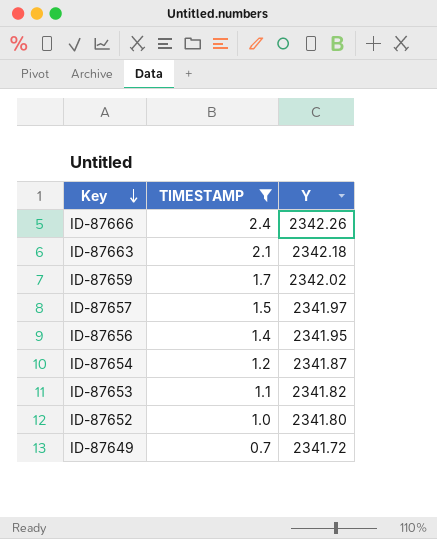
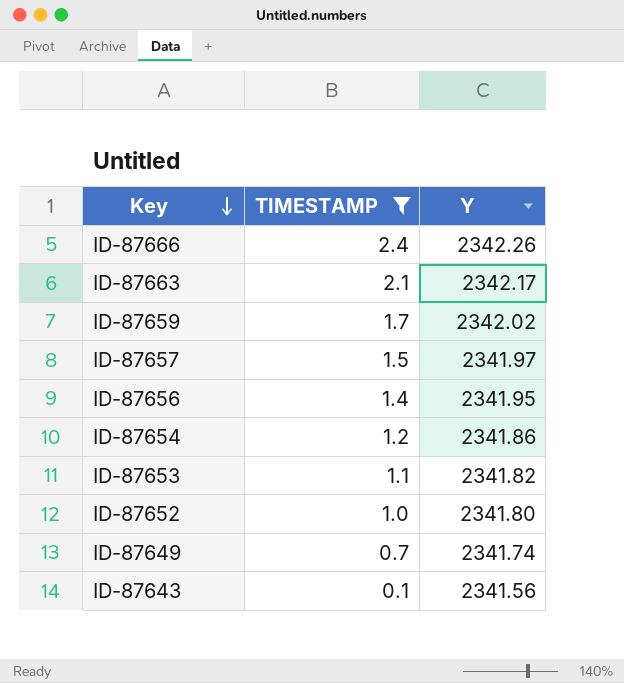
ID-87663 | Y: 2342.18 -> 2342.17
ID-87654 | Y: 2341.87 -> 2341.86
ID-87649 | Y: 2341.72 -> 2341.74
row ID-87643: none -> 0.1 | 2341.56

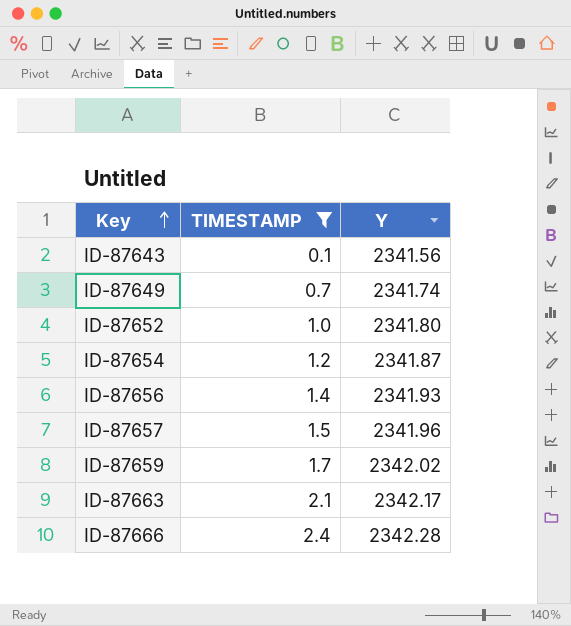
row order: Key descending -> Key ascending
row ID-87653: 1.1 | 2341.82 -> none
ID-87654 | Y: 2341.86 -> 2341.87
ID-87656 | Y: 2341.95 -> 2341.93
ID-87657 | Y: 2341.97 -> 2341.96
ID-87666 | Y: 2342.26 -> 2342.28

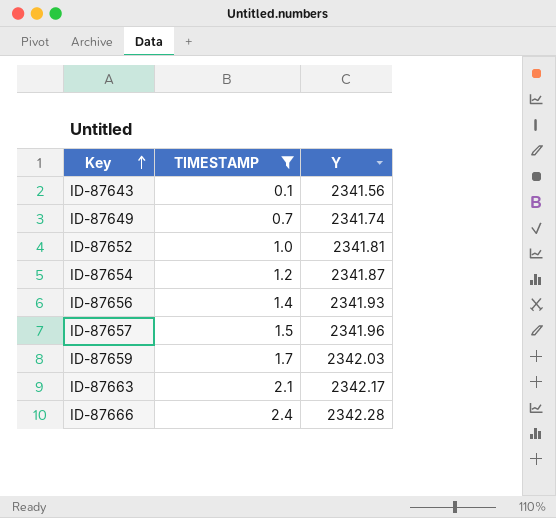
ID-87652 | Y: 2341.80 -> 2341.81
ID-87659 | Y: 2342.02 -> 2342.03

